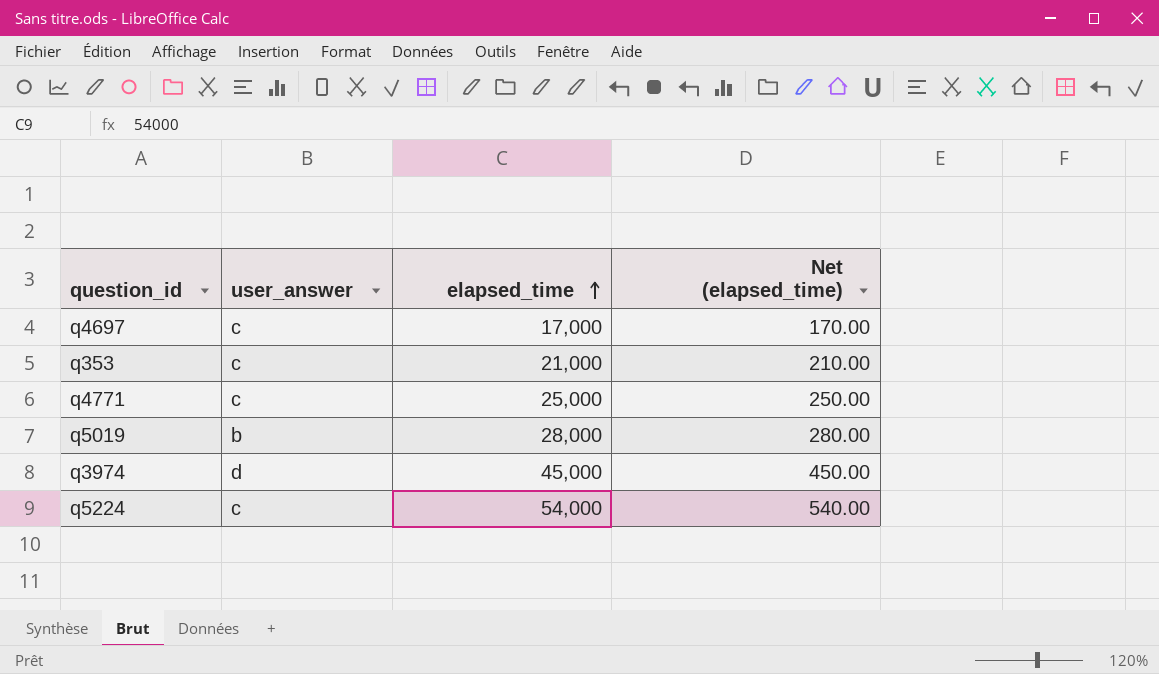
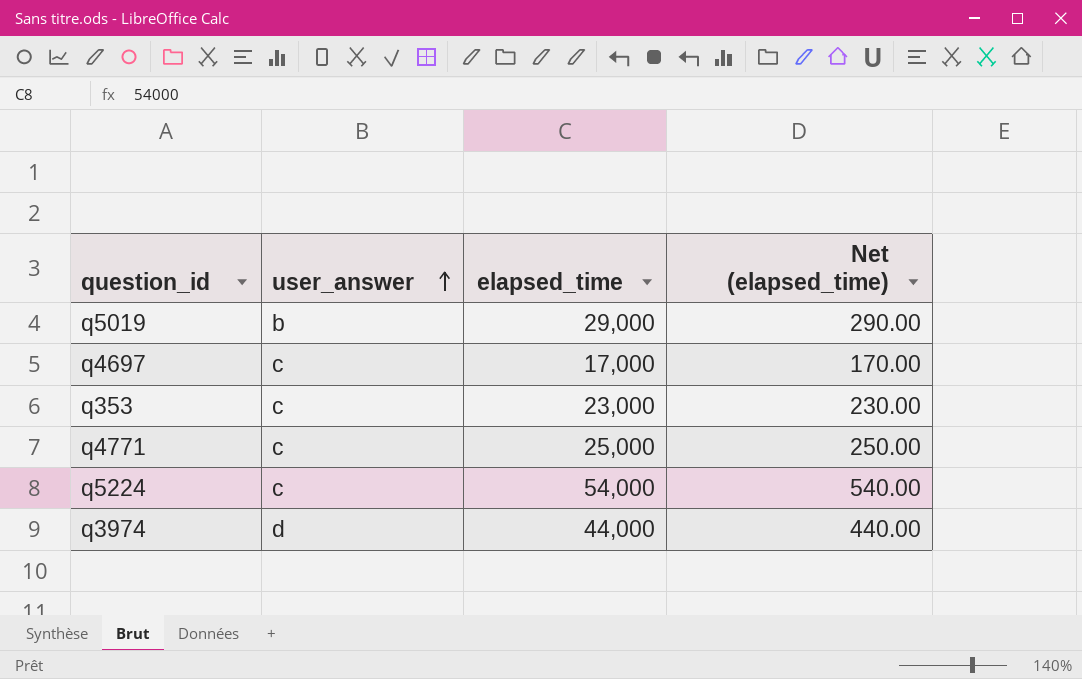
row order: elapsed_time ascending -> user_answer ascending
q5019 | elapsed_time: 28,000 -> 29,000
q5019 | Net (elapsed_time): 280.00 -> 290.00
q353 | elapsed_time: 21,000 -> 23,000
q353 | Net (elapsed_time): 210.00 -> 230.00
q3974 | elapsed_time: 45,000 -> 44,000
q3974 | Net (elapsed_time): 450.00 -> 440.00

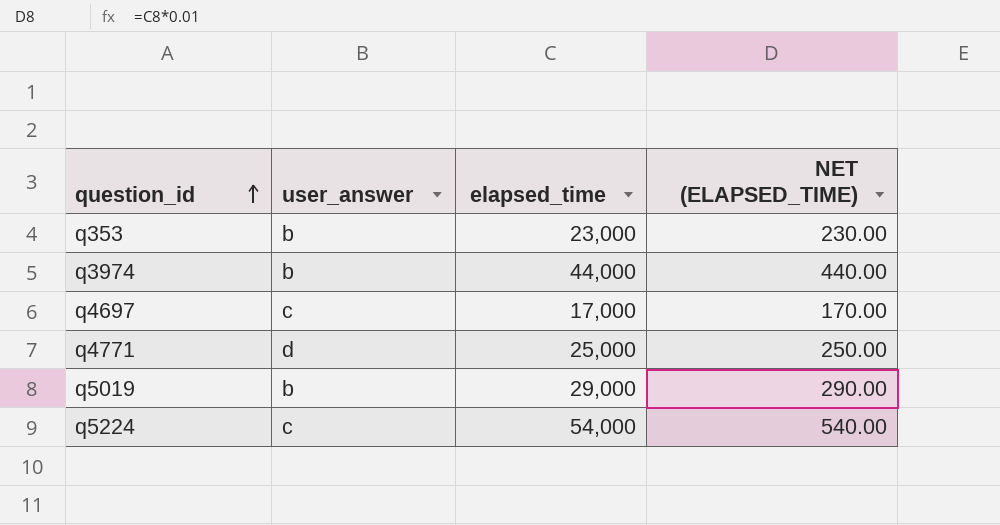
row order: user_answer ascending -> question_id ascending
column name: Net (elapsed_time) -> NET (ELAPSED_TIME)
q353 | user_answer: c -> b
q3974 | user_answer: d -> b
q4771 | user_answer: c -> d

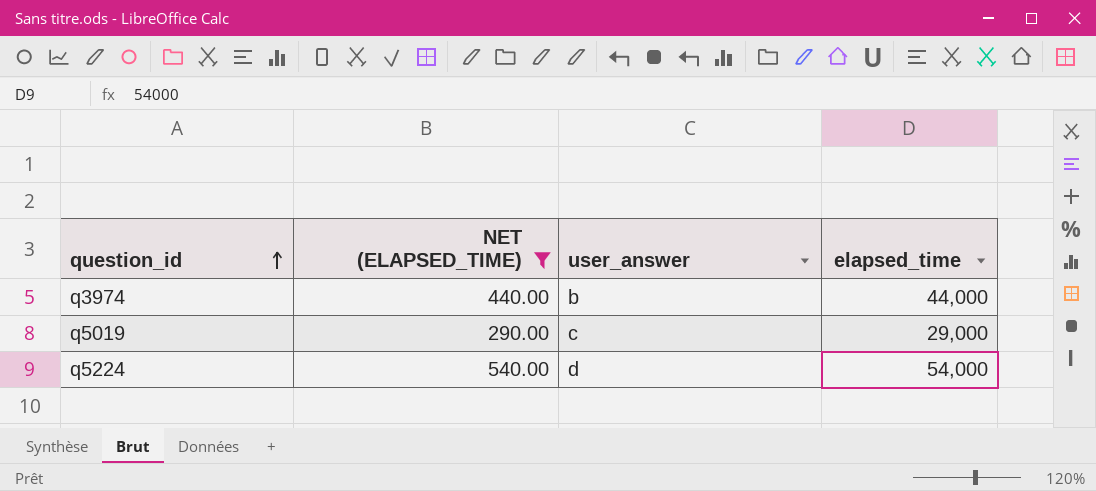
filter: none -> NET (ELAPSED_TIME) >= 290.00
column NET (ELAPSED_TIME) | position: 4 -> 2
q5019 | user_answer: b -> c
q5224 | user_answer: c -> d

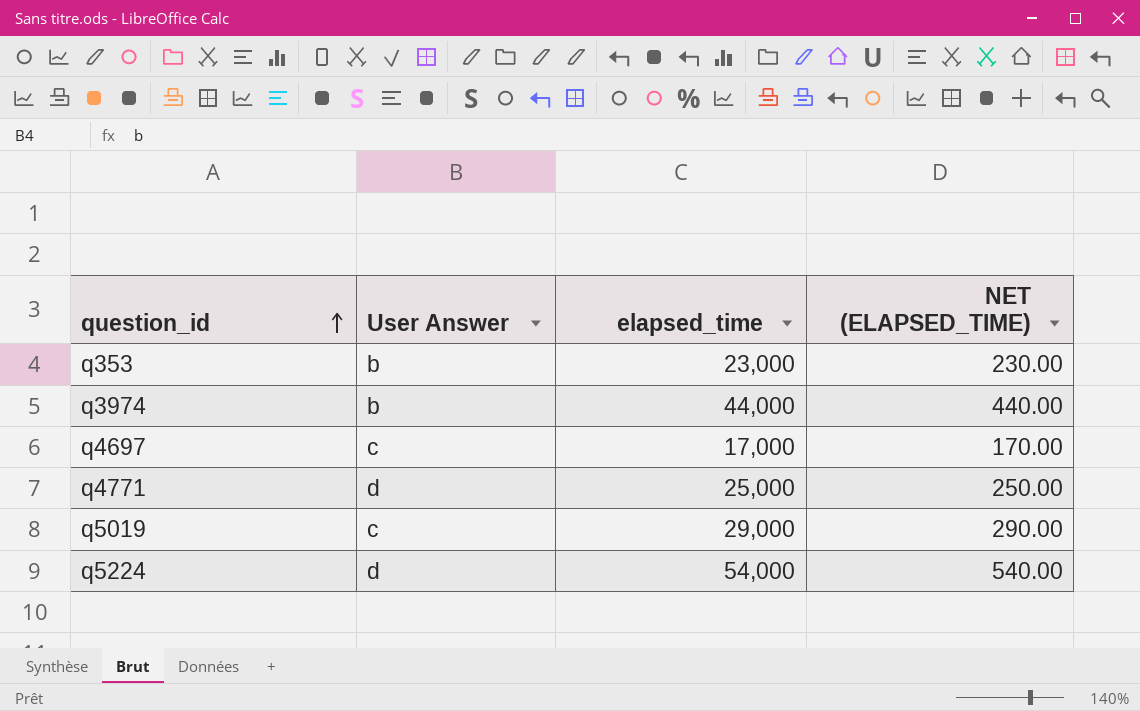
filter: NET (ELAPSED_TIME) >= 290.00 -> none
column name: user_answer -> User Answer
column NET (ELAPSED_TIME) | position: 2 -> 4

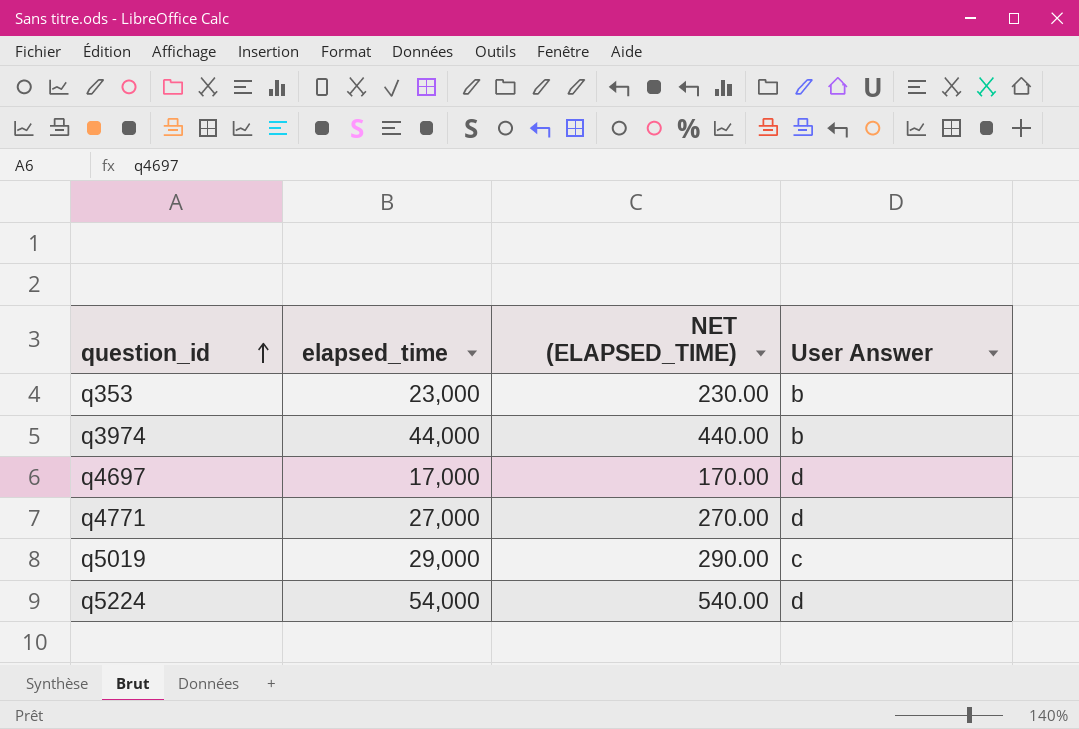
column User Answer | position: 2 -> 4
q4697 | User Answer: c -> d
q4771 | elapsed_time: 25,000 -> 27,000
q4771 | NET (ELAPSED_TIME): 250.00 -> 270.00

